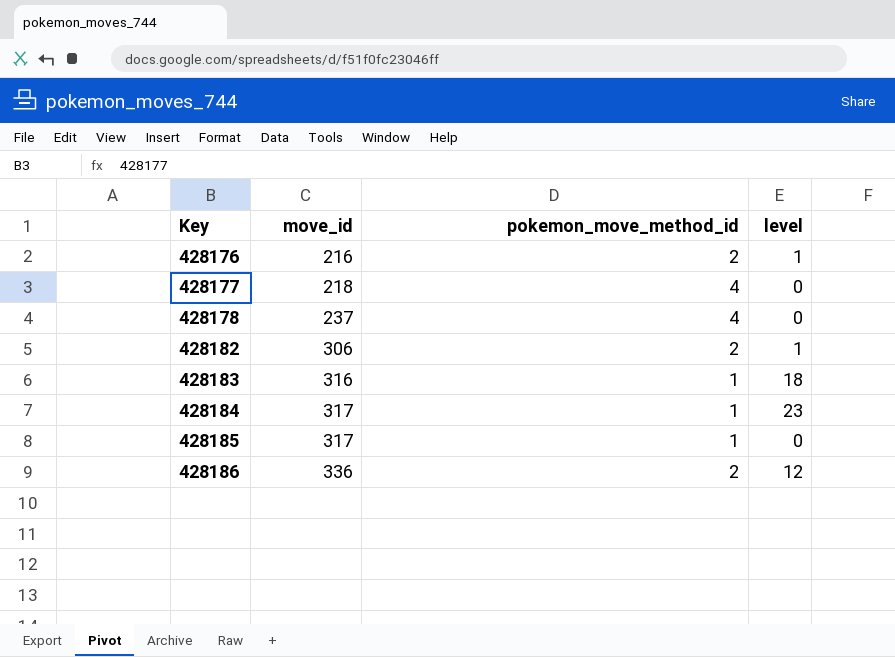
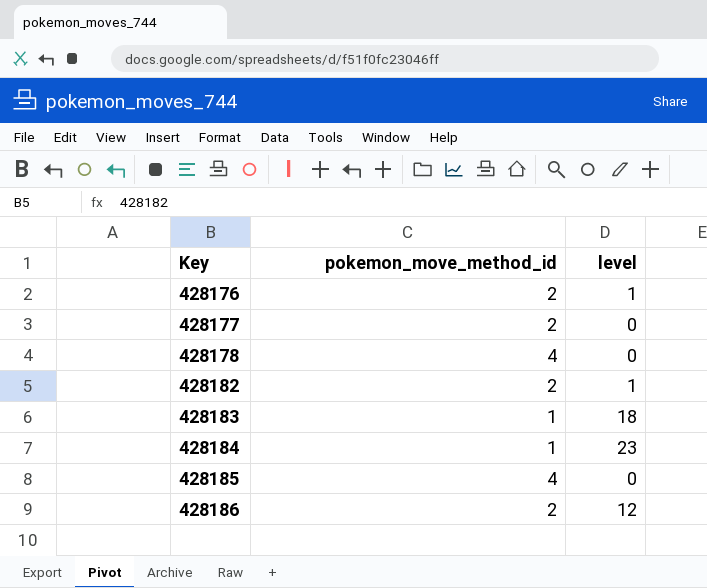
column move_id | position: 2 -> none
428177 | pokemon_move_method_id: 4 -> 2
428185 | pokemon_move_method_id: 1 -> 4

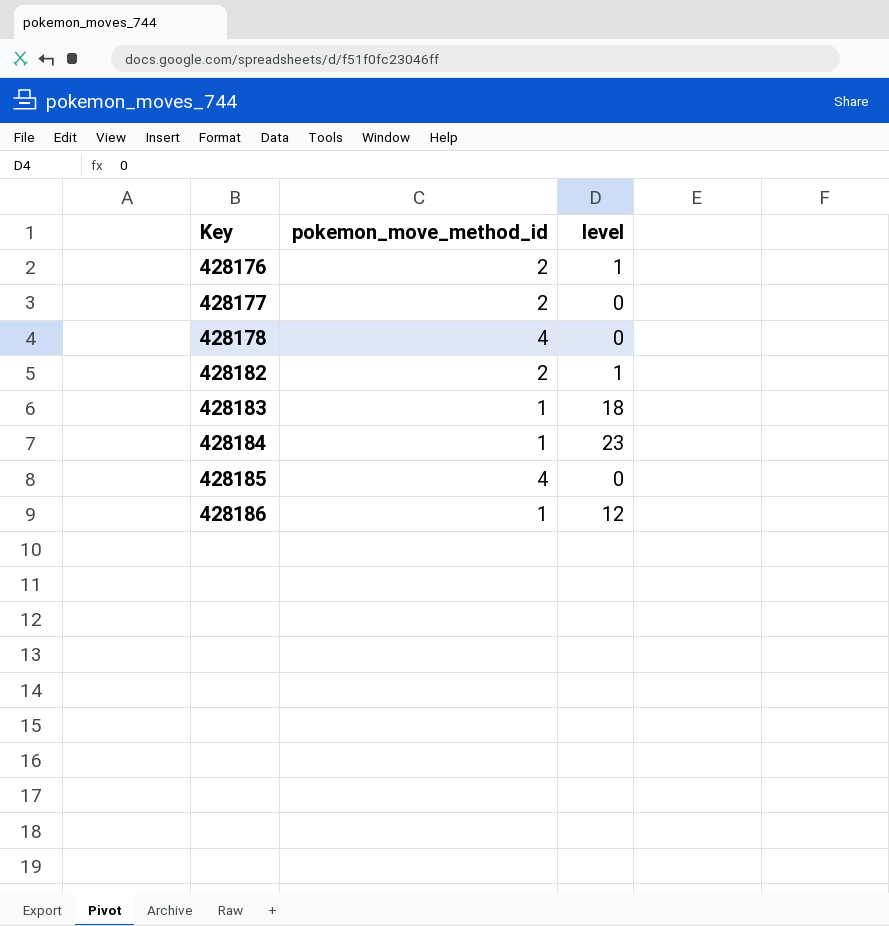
428186 | pokemon_move_method_id: 2 -> 1

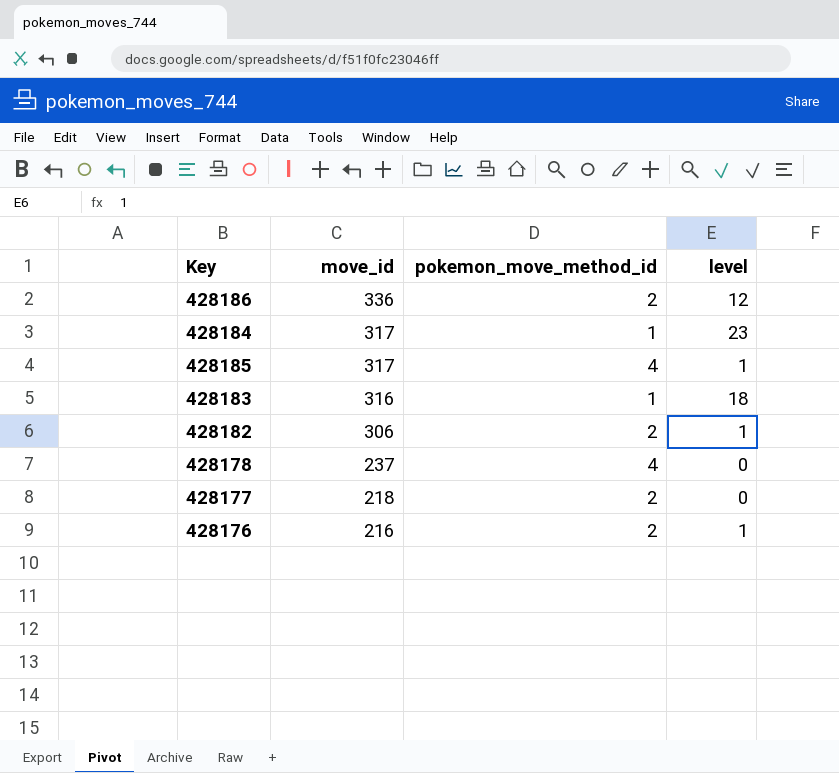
row order: Key ascending -> move_id descending
column move_id | position: none -> 2
428186 | pokemon_move_method_id: 1 -> 2
428185 | level: 0 -> 1

